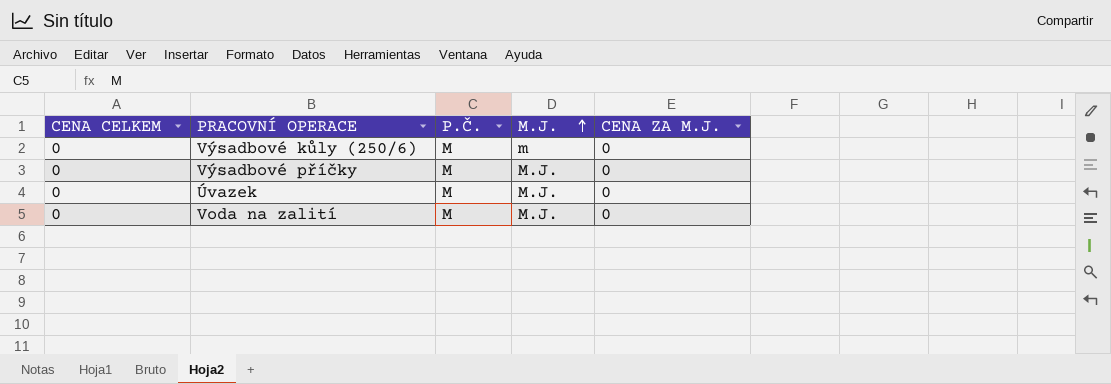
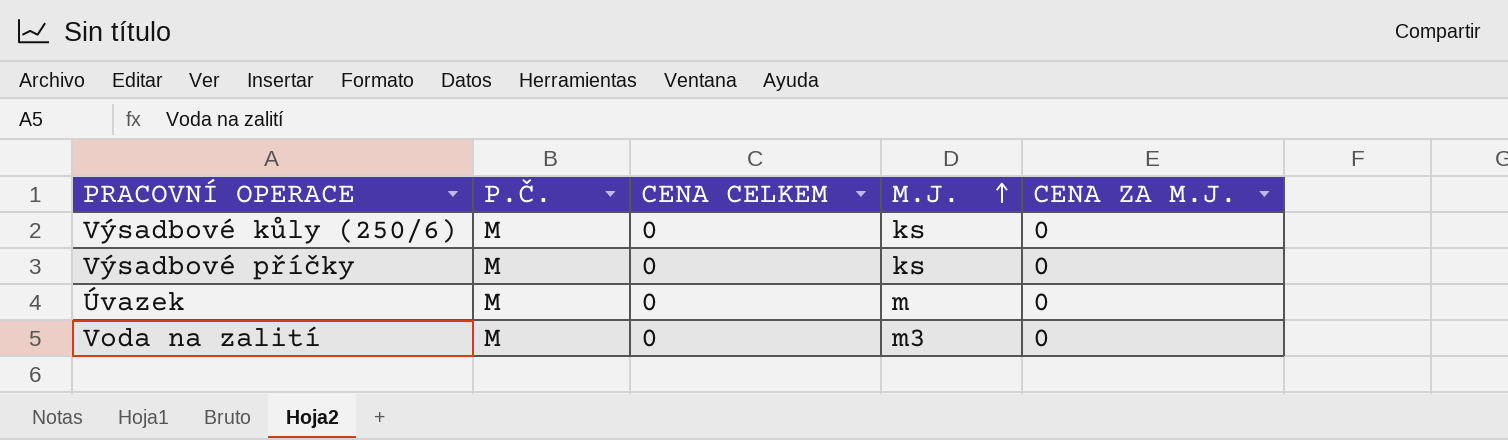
column CENA CELKEM | position: 1 -> 3
Výsadbové kůly (250/6) | M.J.: m -> ks
Výsadbové příčky | M.J.: M.J. -> ks
Úvazek | M.J.: M.J. -> m
Voda na zalití | M.J.: M.J. -> m3

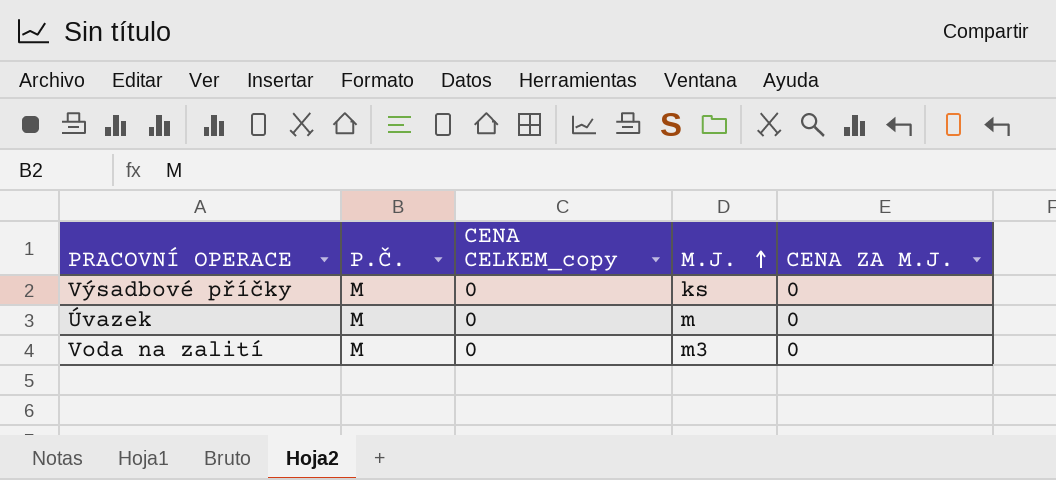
column name: CENA CELKEM -> CENA CELKEM_copy
row Výsadbové kůly (250/6): M | 0 | ks | 0 -> none

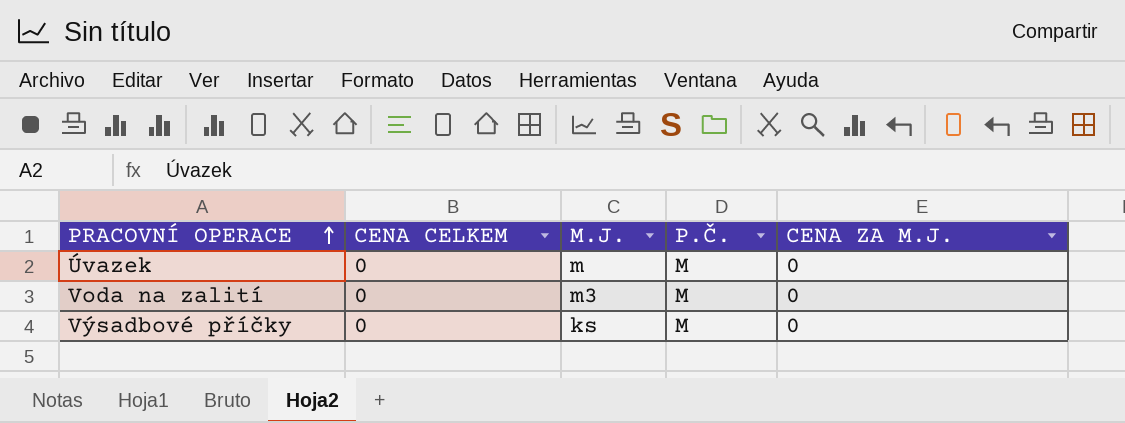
row order: M.J. ascending -> PRACOVNÍ OPERACE ascending
column name: CENA CELKEM_copy -> CENA CELKEM
column P.Č. | position: 2 -> 4

